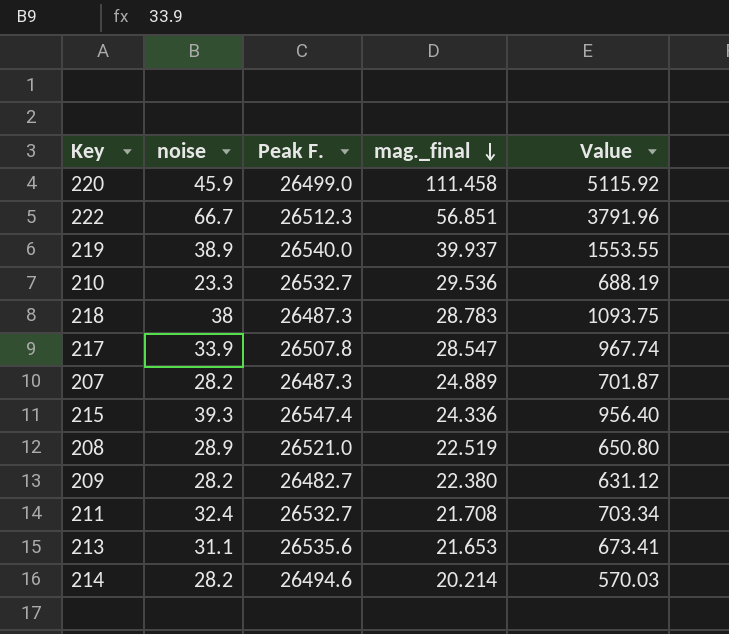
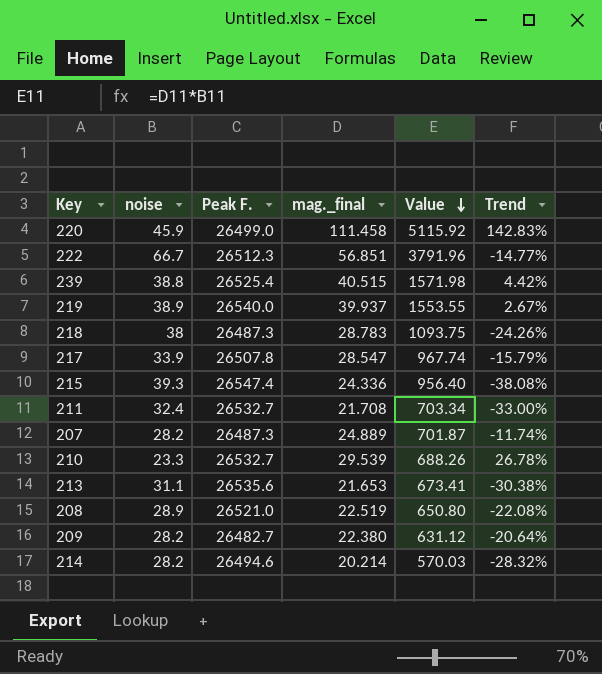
row order: mag._final descending -> Value descending
column Trend | formula: none -> ([mag._final] - [noise]) / [noise]
row 239: none -> 38.8 | 26525.4 | 40.515 | 1571.98 | 4.42%
210 | mag._final: 29.536 -> 29.539
210 | Value: 688.19 -> 688.26

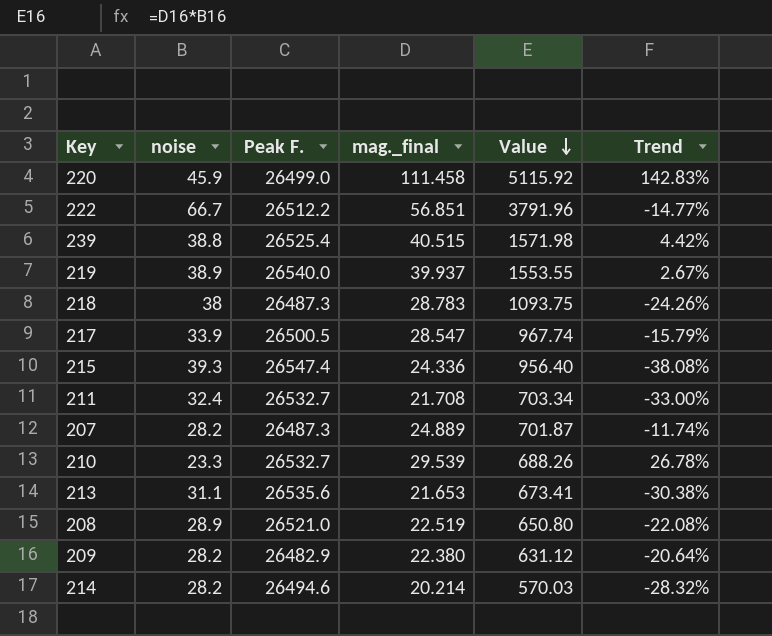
222 | Peak F.: 26512.3 -> 26512.2
217 | Peak F.: 26507.8 -> 26500.5
209 | Peak F.: 26482.7 -> 26482.9

